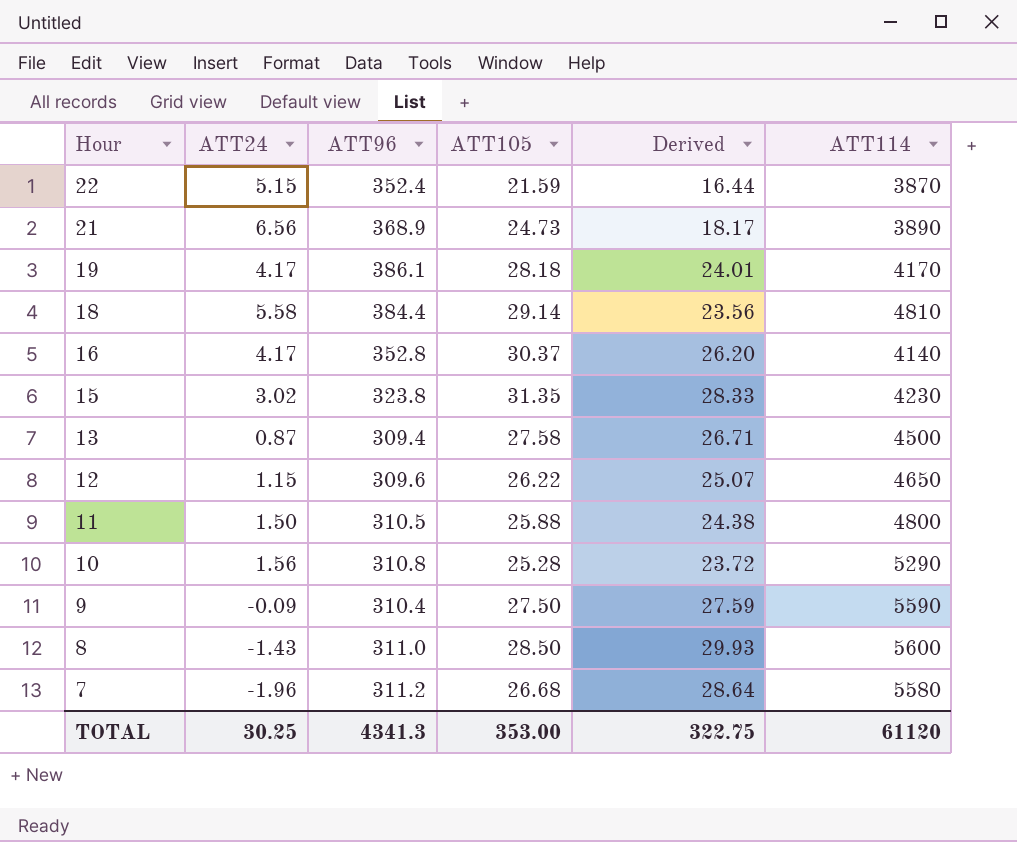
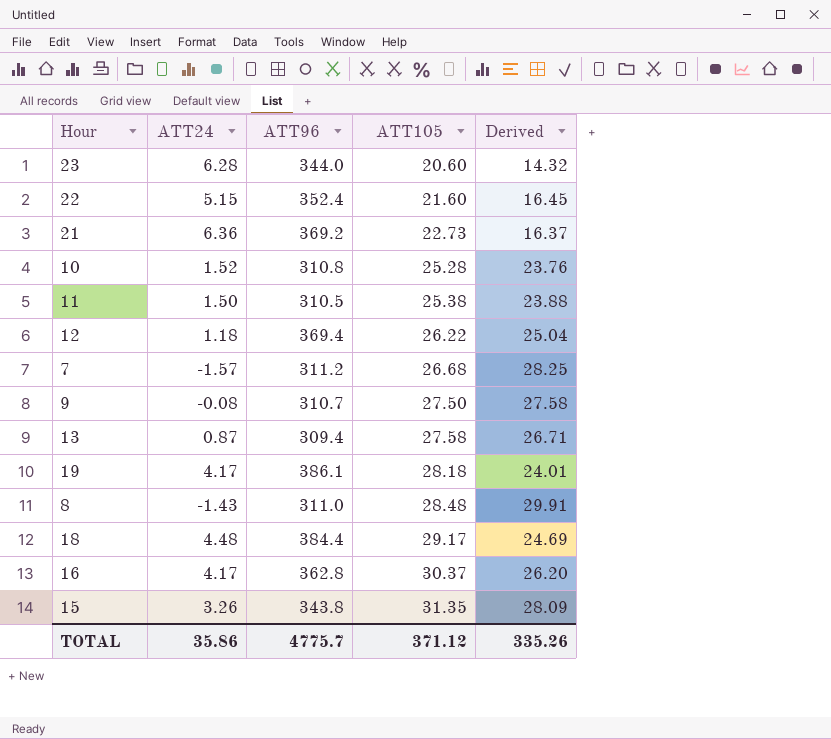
row order: Hour descending -> ATT105 ascending
column ATT114 | position: 6 -> none
row 23: none -> 6.28 | 344.0 | 20.60 | 14.32
22 | ATT105: 21.59 -> 21.60
22 | Derived: 16.44 -> 16.45
21 | ATT24: 6.56 -> 6.36
21 | ATT96: 368.9 -> 369.2
21 | ATT105: 24.73 -> 22.73
21 | Derived: 18.17 -> 16.37
10 | ATT24: 1.56 -> 1.52
10 | Derived: 23.72 -> 23.76
11 | ATT105: 25.88 -> 25.38
11 | Derived: 24.38 -> 23.88
12 | ATT24: 1.15 -> 1.18
12 | ATT96: 309.6 -> 369.4
12 | Derived: 25.07 -> 25.04
7 | ATT24: -1.96 -> -1.57
7 | Derived: 28.64 -> 28.25
9 | ATT24: -0.09 -> -0.08
9 | ATT96: 310.4 -> 310.7
9 | Derived: 27.59 -> 27.58
8 | ATT105: 28.50 -> 28.48
8 | Derived: 29.93 -> 29.91
18 | ATT24: 5.58 -> 4.48
18 | ATT105: 29.14 -> 29.17
18 | Derived: 23.56 -> 24.69
16 | ATT96: 352.8 -> 362.8
15 | ATT24: 3.02 -> 3.26
15 | ATT96: 323.8 -> 343.8
15 | Derived: 28.33 -> 28.09
TOTAL | ATT24: 30.25 -> 35.86
TOTAL | ATT96: 4341.3 -> 4775.7
TOTAL | ATT105: 353.00 -> 371.12
TOTAL | Derived: 322.75 -> 335.26

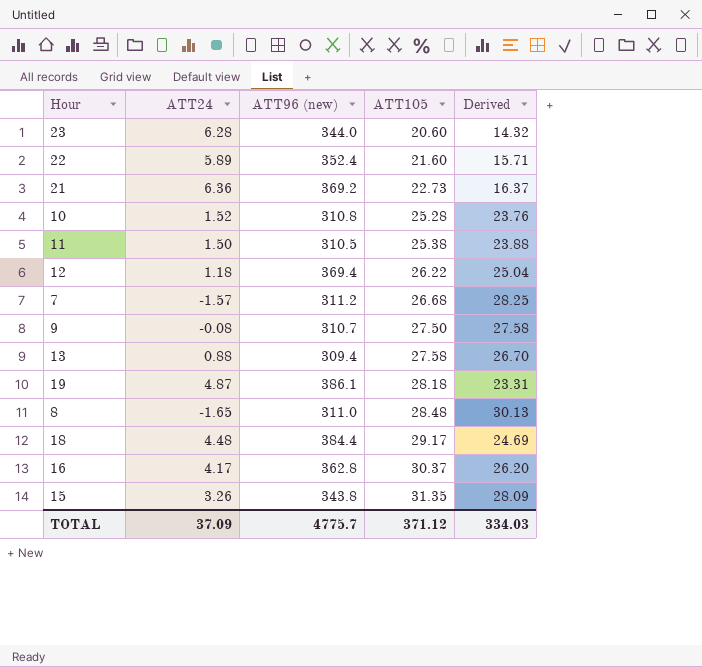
column name: ATT96 -> ATT96 (new)
22 | ATT24: 5.15 -> 5.89
22 | Derived: 16.45 -> 15.71
13 | ATT24: 0.87 -> 0.88
13 | Derived: 26.71 -> 26.70
19 | ATT24: 4.17 -> 4.87
19 | Derived: 24.01 -> 23.31
8 | ATT24: -1.43 -> -1.65
8 | Derived: 29.91 -> 30.13
TOTAL | ATT24: 35.86 -> 37.09
TOTAL | Derived: 335.26 -> 334.03

